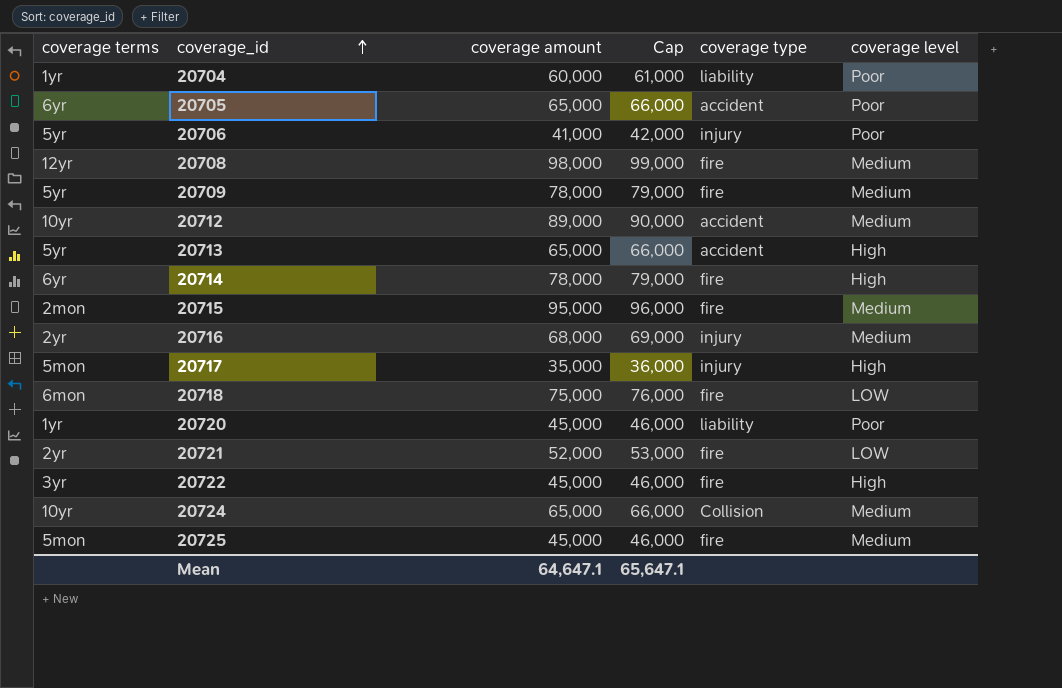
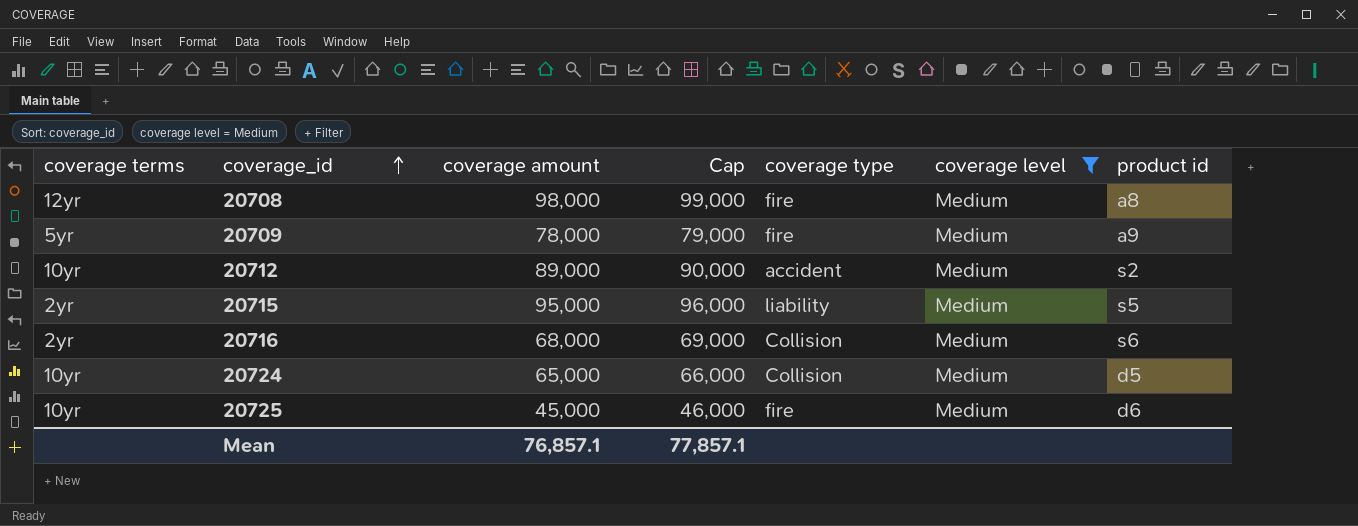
filter: none -> coverage level = Medium
column product id | position: none -> 7
20715 | coverage terms: 2mon -> 2yr
20715 | coverage type: fire -> liability
20716 | coverage type: injury -> Collision
20725 | coverage terms: 5mon -> 10yr
Mean | coverage amount: 64,647.1 -> 76,857.1
Mean | Cap: 65,647.1 -> 77,857.1

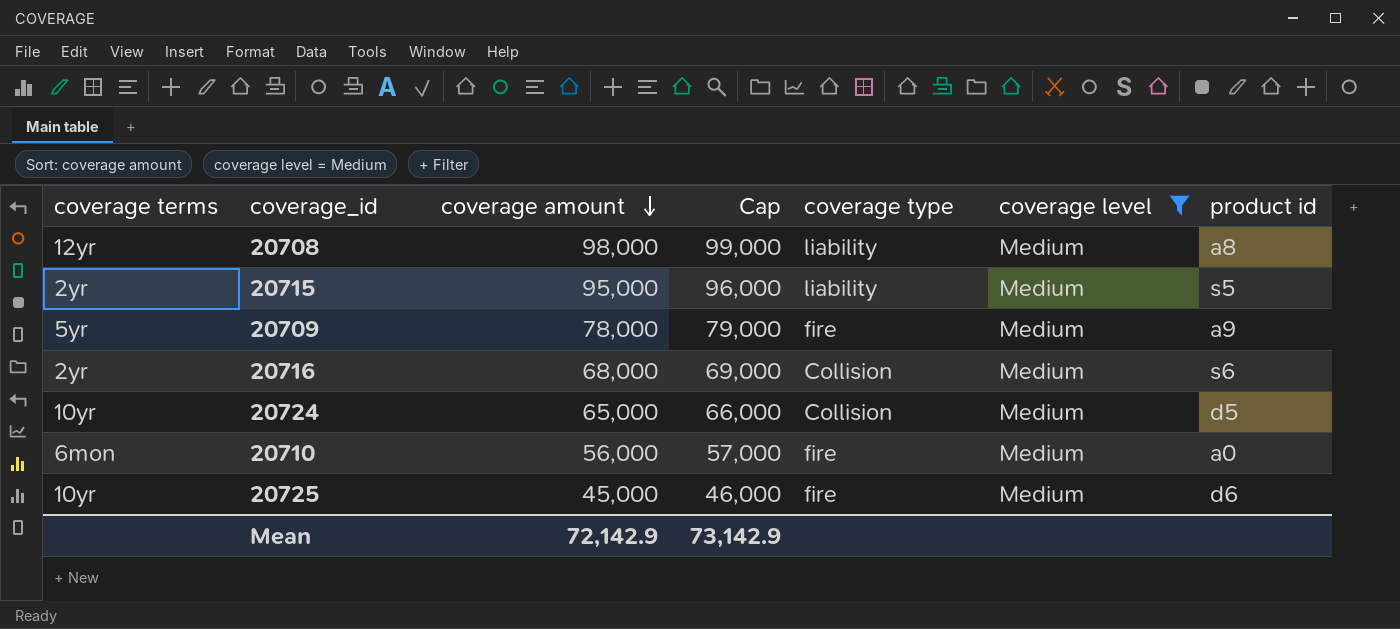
row order: coverage_id ascending -> coverage amount descending
row 20712: 10yr | 89,000 | 90,000 | accident | Medium | s2 -> none
20708 | coverage type: fire -> liability
row 20710: none -> 6mon | 56,000 | 57,000 | fire | Medium | a0
Mean | coverage amount: 76,857.1 -> 72,142.9
Mean | Cap: 77,857.1 -> 73,142.9

